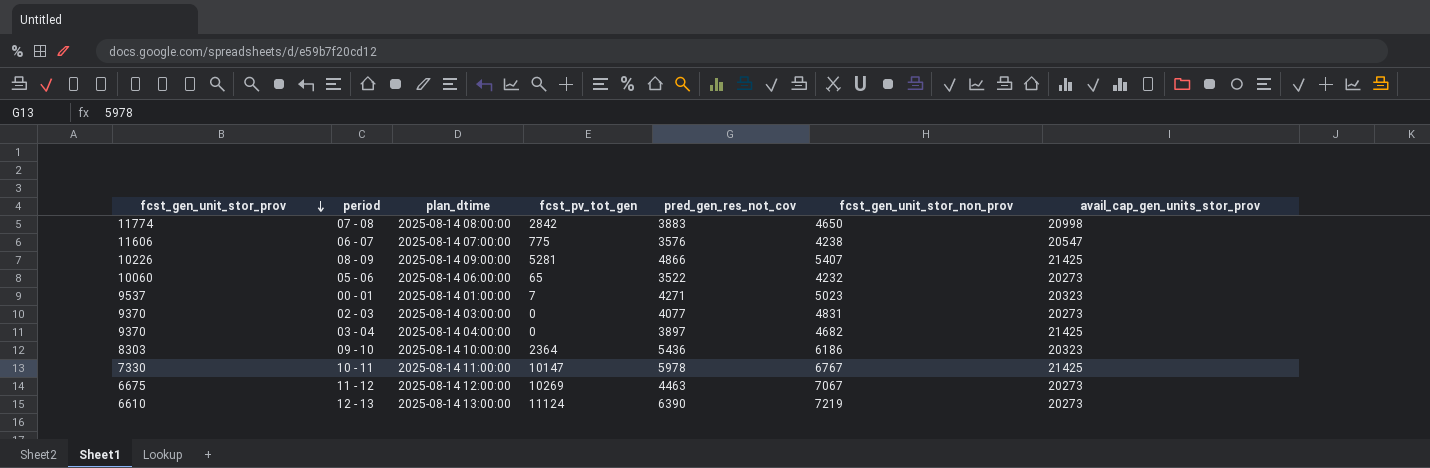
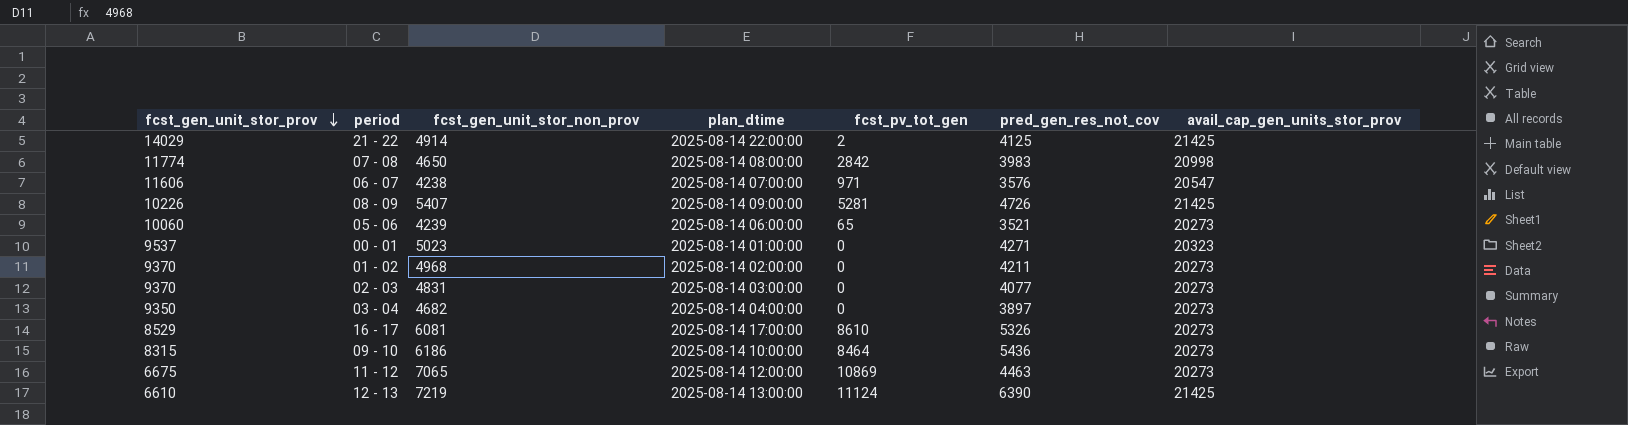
column fcst_gen_unit_stor_non_prov | position: 6 -> 3
row 10 - 11: 7330 | 2025-08-14 11:00:00 | 10147 | 5978 | 6767 | 21425 -> none
row 21 - 22: none -> 14029 | 4914 | 2025-08-14 22:00:00 | 2 | 4125 | 21425
07 - 08 | pred_gen_res_not_cov: 3883 -> 3983
06 - 07 | fcst_pv_tot_gen: 775 -> 971
08 - 09 | pred_gen_res_not_cov: 4866 -> 4726
05 - 06 | fcst_gen_unit_stor_non_prov: 4232 -> 4239
05 - 06 | pred_gen_res_not_cov: 3522 -> 3521
00 - 01 | fcst_pv_tot_gen: 7 -> 0
row 01 - 02: none -> 9370 | 4968 | 2025-08-14 02:00:00 | 0 | 4211 | 20273
03 - 04 | fcst_gen_unit_stor_prov: 9370 -> 9350
03 - 04 | avail_cap_gen_units_stor_prov: 21425 -> 20273
row 16 - 17: none -> 8529 | 6081 | 2025-08-14 17:00:00 | 8610 | 5326 | 20273
09 - 10 | fcst_gen_unit_stor_prov: 8303 -> 8315
09 - 10 | fcst_pv_tot_gen: 2364 -> 8464
09 - 10 | avail_cap_gen_units_stor_prov: 20323 -> 20273
11 - 12 | fcst_gen_unit_stor_non_prov: 7067 -> 7065
11 - 12 | fcst_pv_tot_gen: 10269 -> 10869
12 - 13 | avail_cap_gen_units_stor_prov: 20273 -> 21425

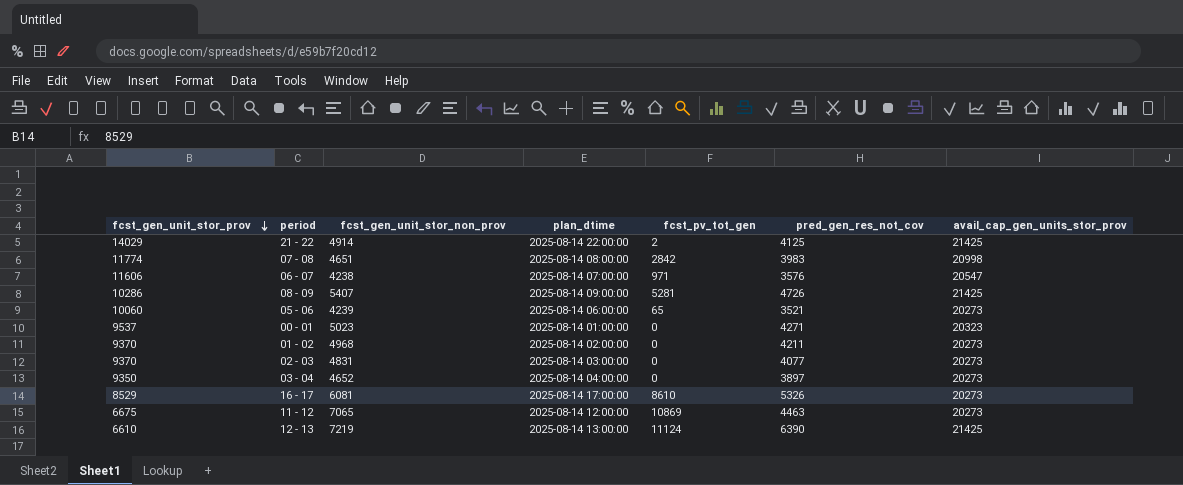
row 09 - 10: 8315 | 6186 | 2025-08-14 10:00:00 | 8464 | 5436 | 20273 -> none
07 - 08 | fcst_gen_unit_stor_non_prov: 4650 -> 4651
08 - 09 | fcst_gen_unit_stor_prov: 10226 -> 10286
03 - 04 | fcst_gen_unit_stor_non_prov: 4682 -> 4652

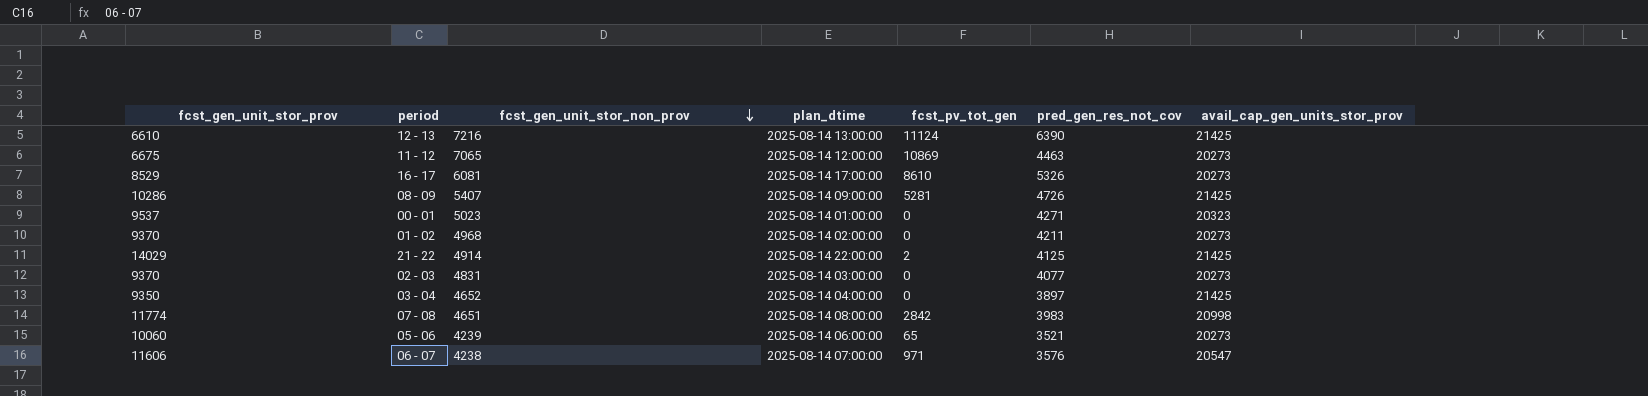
row order: fcst_gen_unit_stor_prov descending -> fcst_gen_unit_stor_non_prov descending
12 - 13 | fcst_gen_unit_stor_non_prov: 7219 -> 7216
03 - 04 | avail_cap_gen_units_stor_prov: 20273 -> 21425

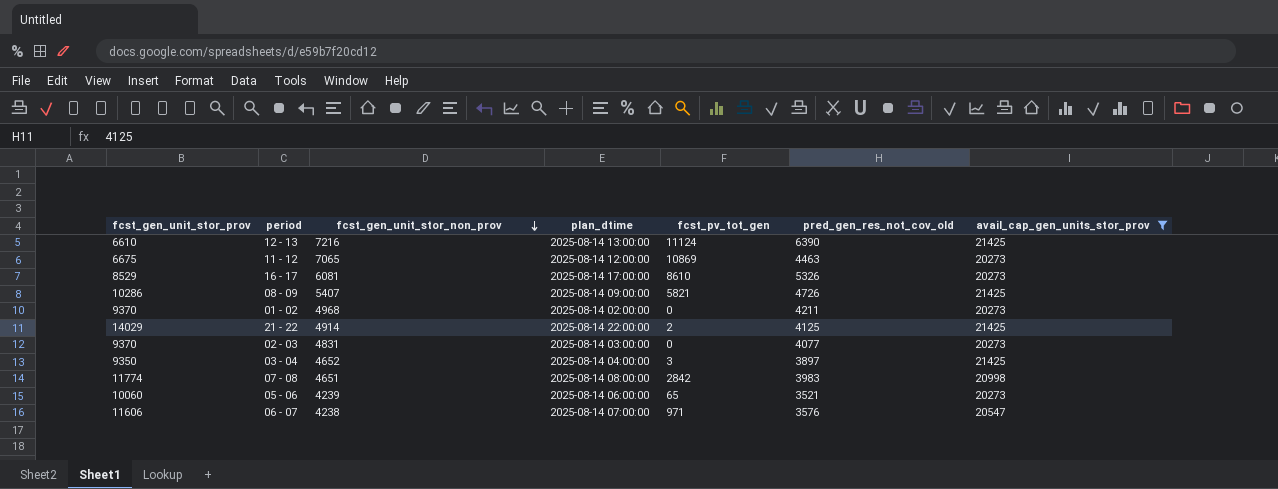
filter: none -> avail_cap_gen_units_stor_prov != 20323
column name: pred_gen_res_not_cov -> pred_gen_res_not_cov_old
08 - 09 | fcst_pv_tot_gen: 5281 -> 5821
03 - 04 | fcst_pv_tot_gen: 0 -> 3

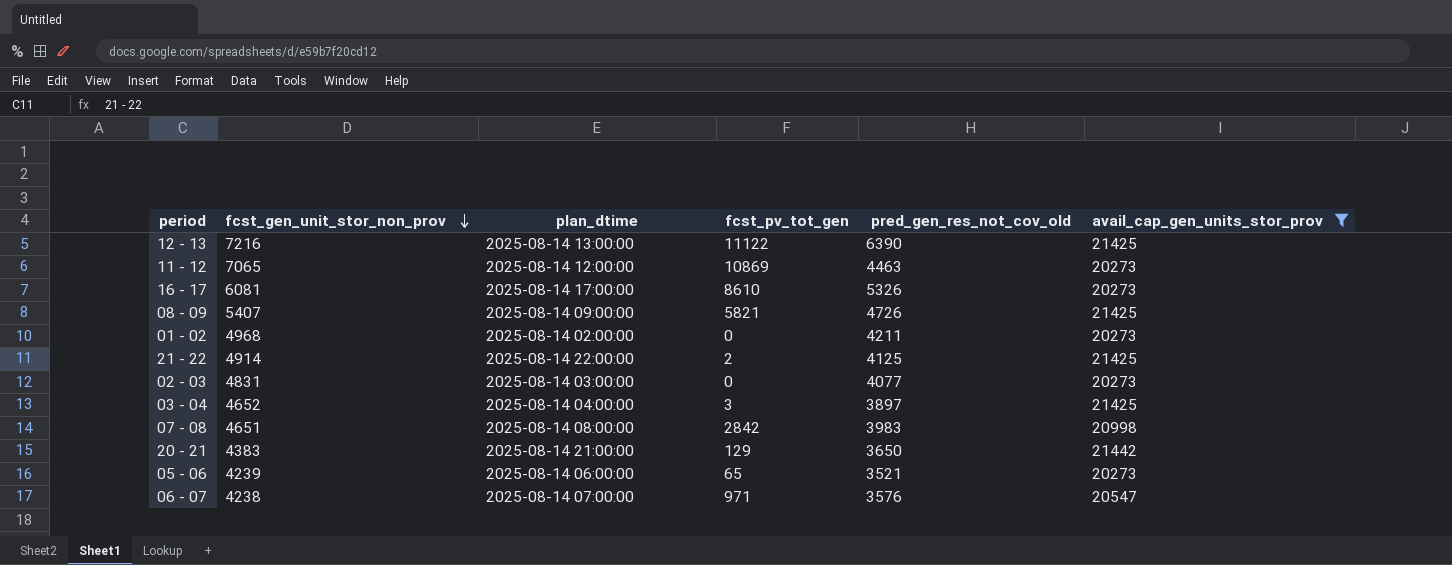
column fcst_gen_unit_stor_prov | position: 1 -> none
12 - 13 | fcst_pv_tot_gen: 11124 -> 11122
row 20 - 21: none -> 4383 | 2025-08-14 21:00:00 | 129 | 3650 | 21442

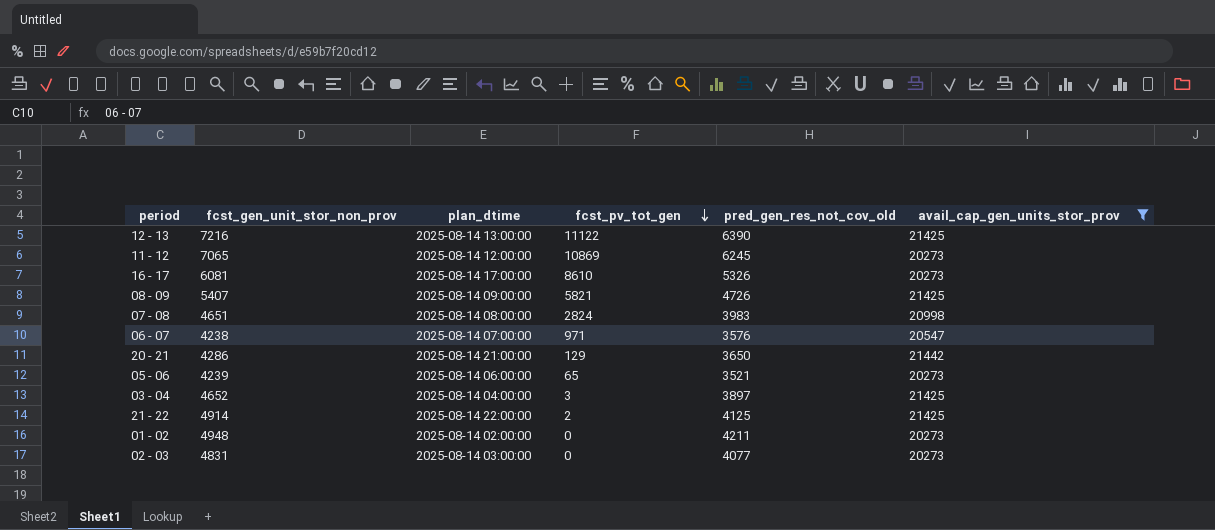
row order: fcst_gen_unit_stor_non_prov descending -> fcst_pv_tot_gen descending
11 - 12 | pred_gen_res_not_cov_old: 4463 -> 6245
07 - 08 | fcst_pv_tot_gen: 2842 -> 2824
20 - 21 | fcst_gen_unit_stor_non_prov: 4383 -> 4286
01 - 02 | fcst_gen_unit_stor_non_prov: 4968 -> 4948

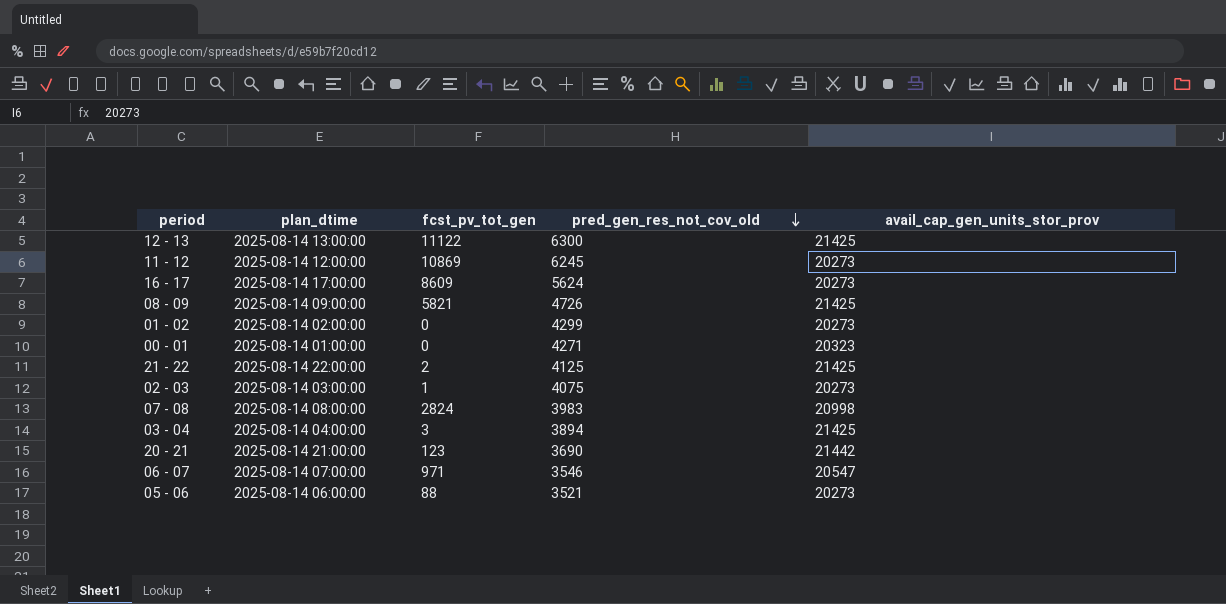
filter: avail_cap_gen_units_stor_prov != 20323 -> none
row order: fcst_pv_tot_gen descending -> pred_gen_res_not_cov_old descending
column fcst_gen_unit_stor_non_prov | position: 2 -> none
12 - 13 | pred_gen_res_not_cov_old: 6390 -> 6300
16 - 17 | fcst_pv_tot_gen: 8610 -> 8609
16 - 17 | pred_gen_res_not_cov_old: 5326 -> 5624
01 - 02 | pred_gen_res_not_cov_old: 4211 -> 4299
02 - 03 | fcst_pv_tot_gen: 0 -> 1
02 - 03 | pred_gen_res_not_cov_old: 4077 -> 4075
03 - 04 | pred_gen_res_not_cov_old: 3897 -> 3894
20 - 21 | fcst_pv_tot_gen: 129 -> 123
20 - 21 | pred_gen_res_not_cov_old: 3650 -> 3690
06 - 07 | pred_gen_res_not_cov_old: 3576 -> 3546
05 - 06 | fcst_pv_tot_gen: 65 -> 88

